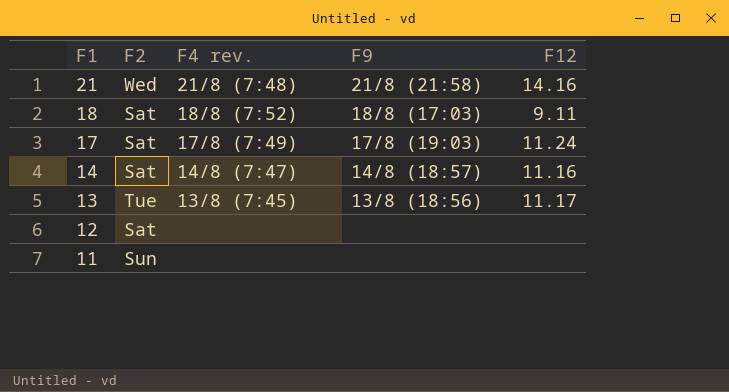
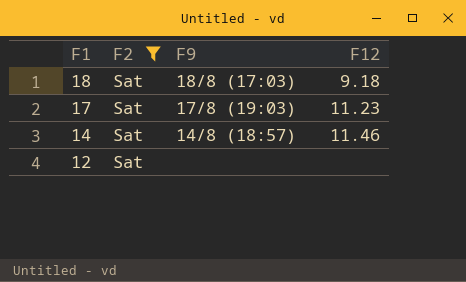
filter: none -> F2 = Sat
column F4 rev. | position: 3 -> none
18 | F12: 9.11 -> 9.18
17 | F12: 11.24 -> 11.23
14 | F12: 11.16 -> 11.46

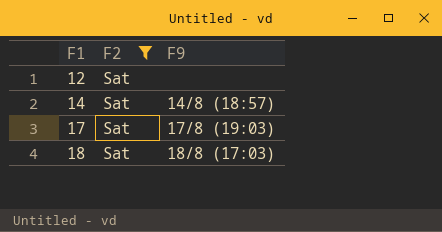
row order: F1 descending -> F1 ascending
column F12 | position: 4 -> none

